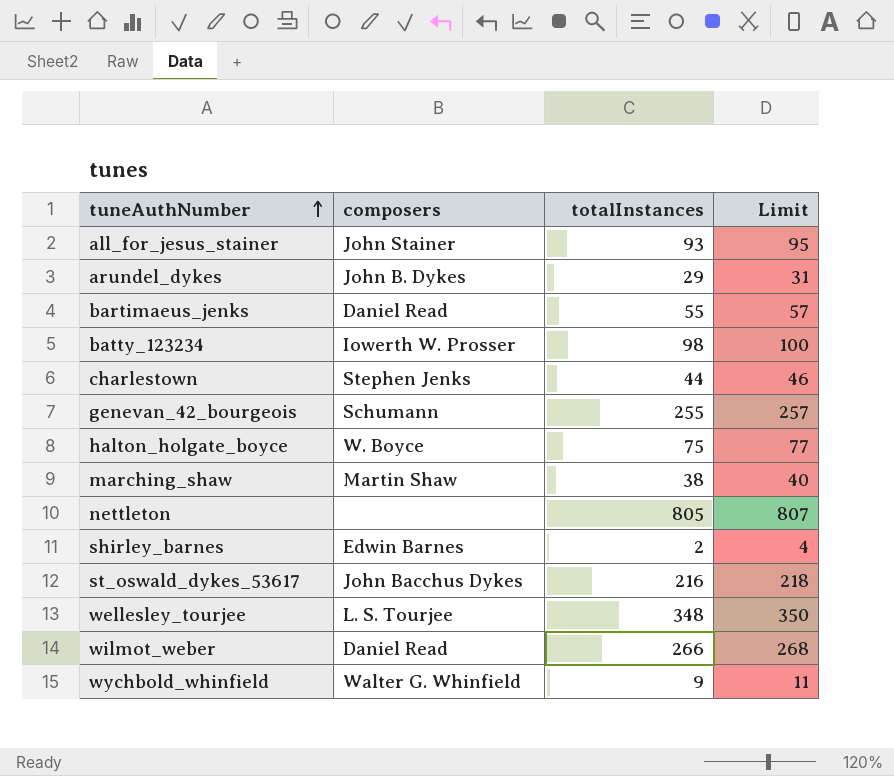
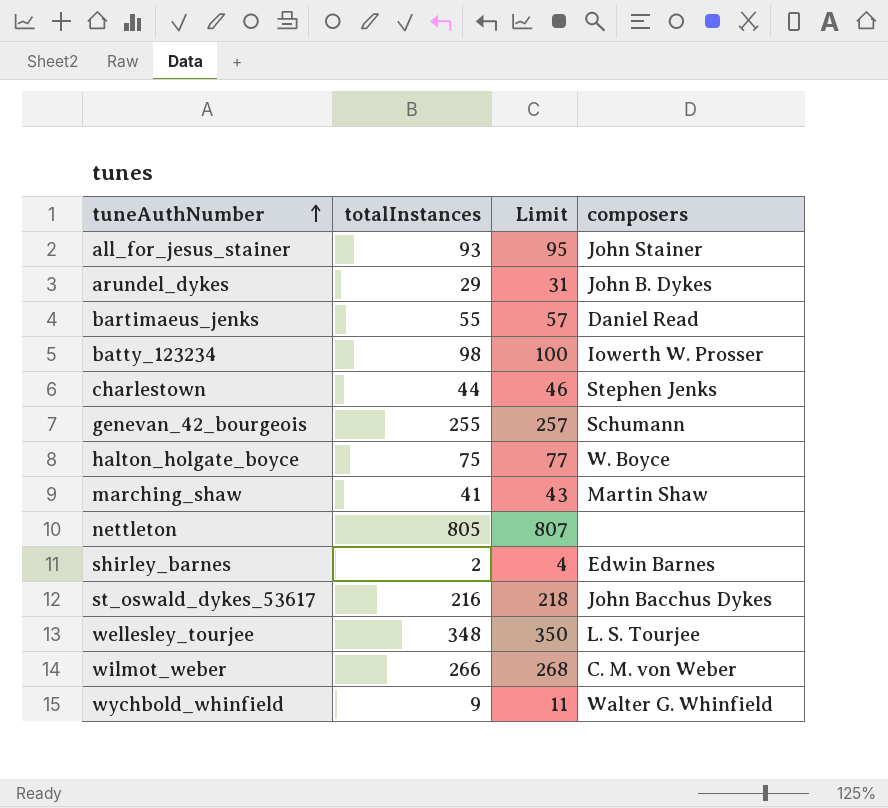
column composers | position: 2 -> 4
marching_shaw | totalInstances: 38 -> 41
marching_shaw | Limit: 40 -> 43
wilmot_weber | composers: Daniel Read -> C. M. von Weber

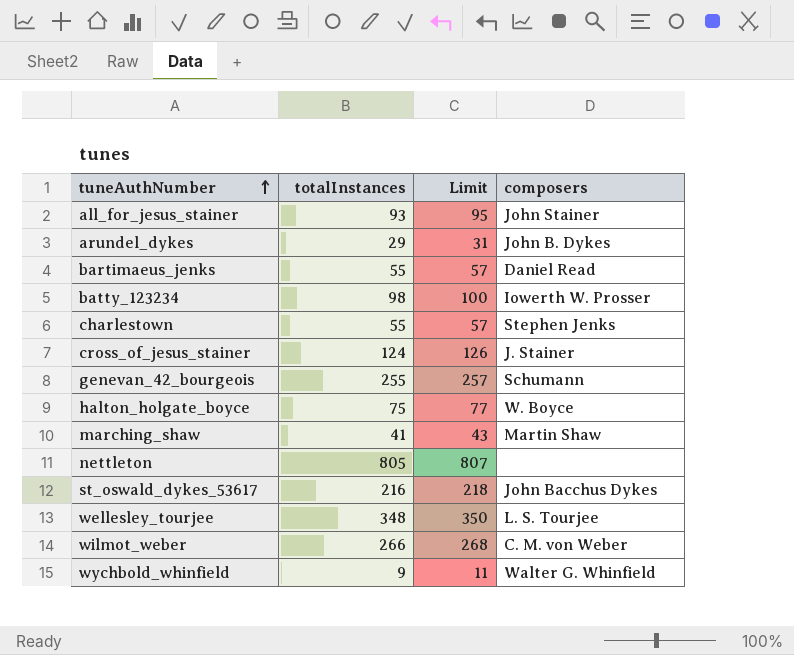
row shirley_barnes: 2 | 4 | Edwin Barnes -> none
charlestown | totalInstances: 44 -> 55
charlestown | Limit: 46 -> 57
row cross_of_jesus_stainer: none -> 124 | 126 | J. Stainer

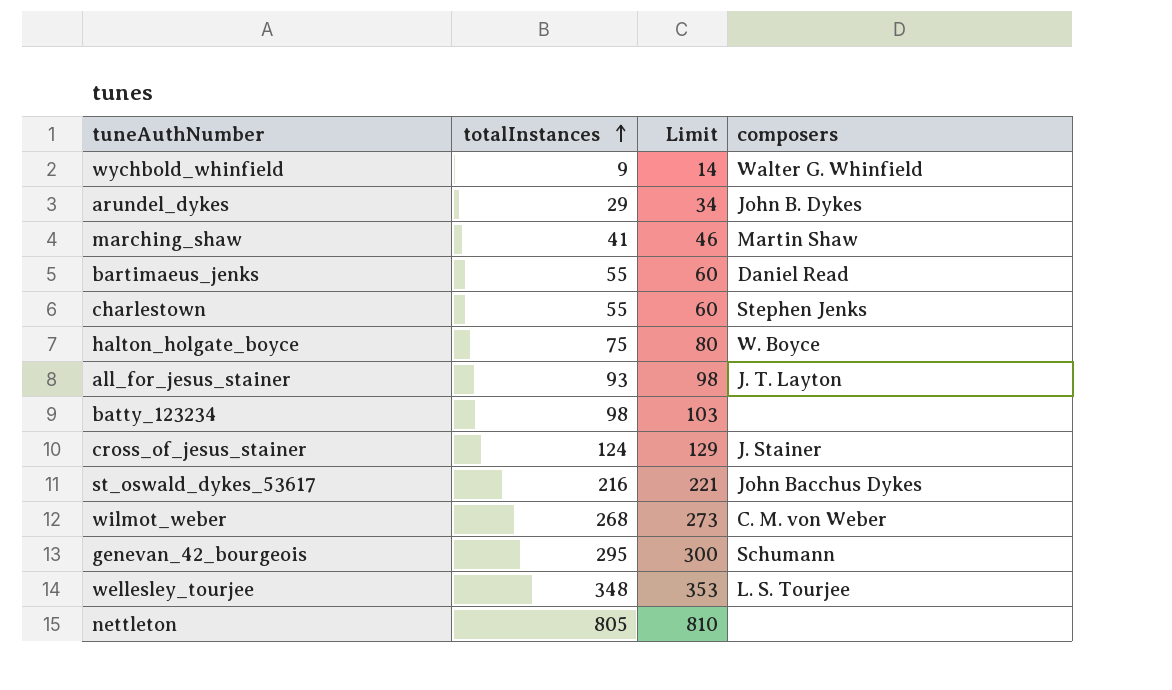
row order: tuneAuthNumber ascending -> totalInstances ascending
column Limit | formula: [totalInstances] + 2 -> [totalInstances] + 5
all_for_jesus_stainer | composers: John Stainer -> J. T. Layton
batty_123234 | composers: Iowerth W. Prosser -> none
wilmot_weber | totalInstances: 266 -> 268
genevan_42_bourgeois | totalInstances: 255 -> 295

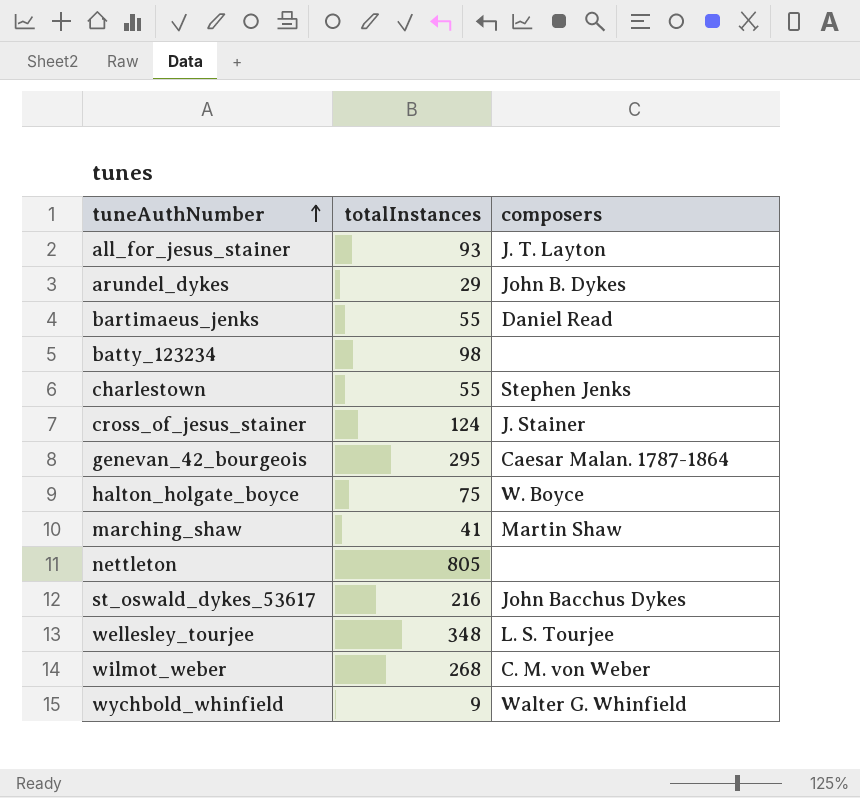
row order: totalInstances ascending -> tuneAuthNumber ascending
column Limit | formula: [totalInstances] + 5 -> none
genevan_42_bourgeois | composers: Schumann -> Caesar Malan. 1787-1864

